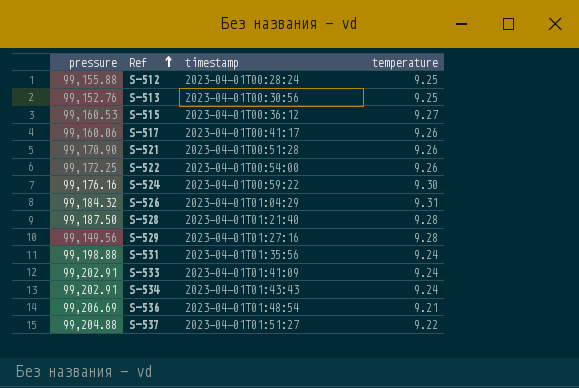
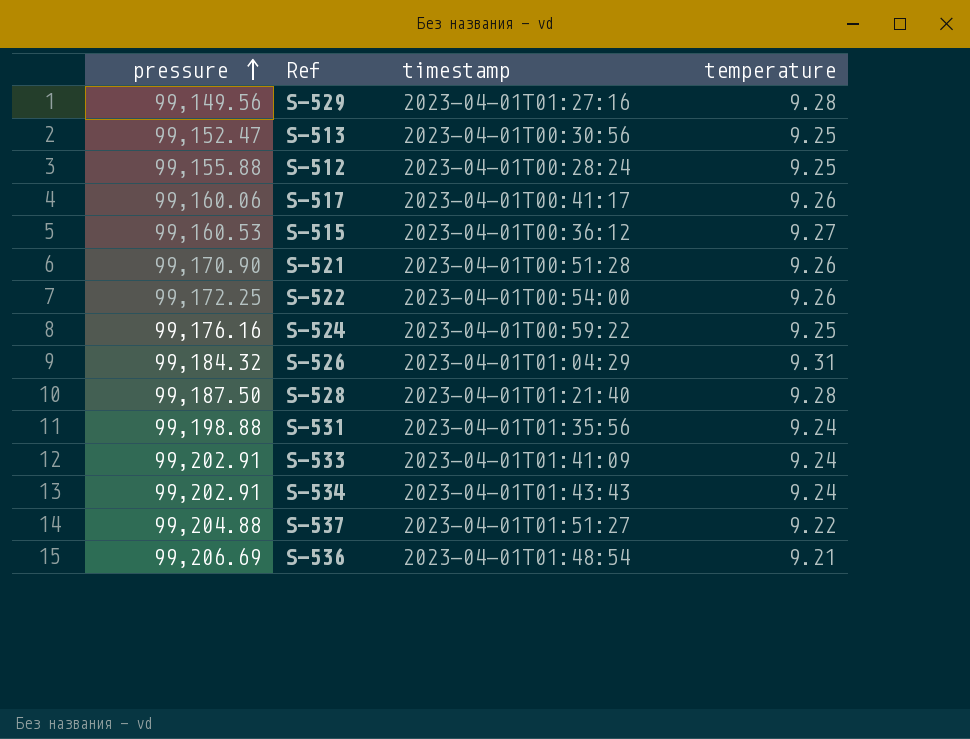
row order: Ref ascending -> pressure ascending
S-513 | pressure: 99,152.76 -> 99,152.47
S-524 | temperature: 9.30 -> 9.25

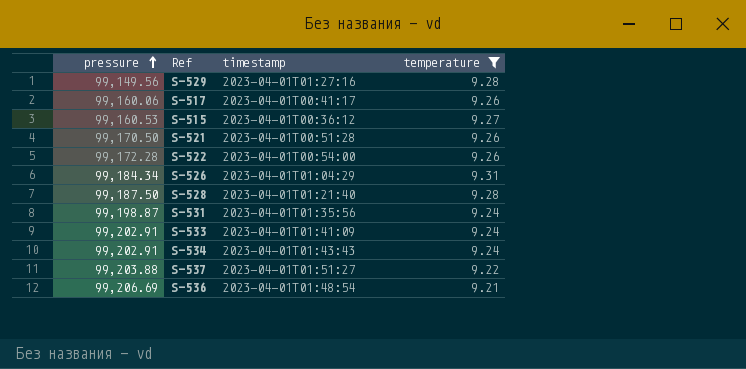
filter: none -> temperature != 9.25
S-521 | pressure: 99,170.90 -> 99,170.50
S-522 | pressure: 99,172.25 -> 99,172.28
S-526 | pressure: 99,184.32 -> 99,184.34
S-531 | pressure: 99,198.88 -> 99,198.87
S-537 | pressure: 99,204.88 -> 99,203.88

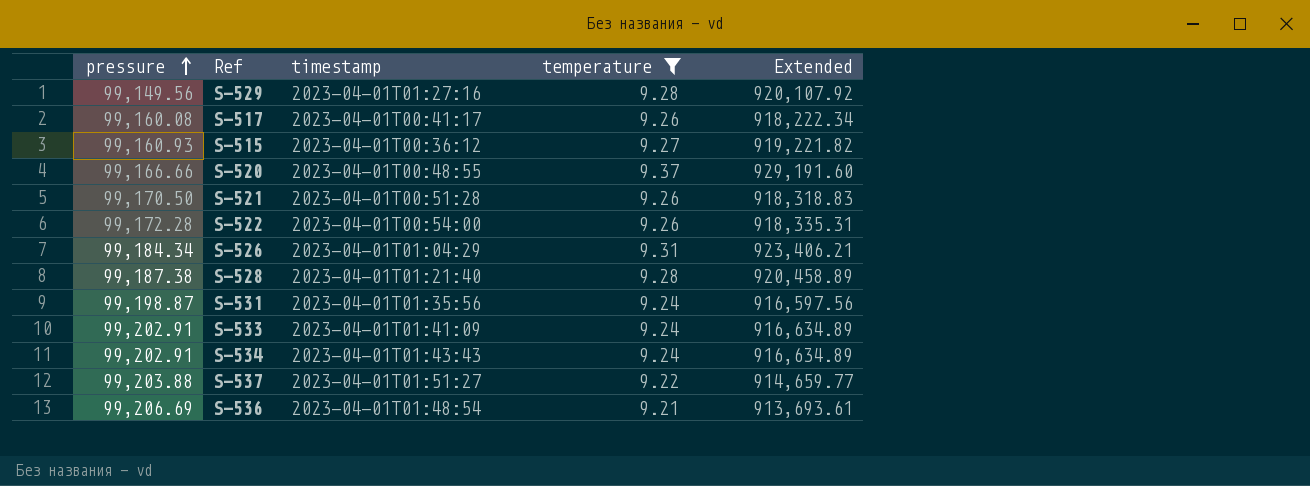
column Extended | formula: none -> [pressure] * [temperature]
S-517 | pressure: 99,160.06 -> 99,160.08
S-515 | pressure: 99,160.53 -> 99,160.93
row S-520: none -> 99,166.66 | 2023-04-01T00:48:55 | 9.37 | 929,191.60
S-528 | pressure: 99,187.50 -> 99,187.38

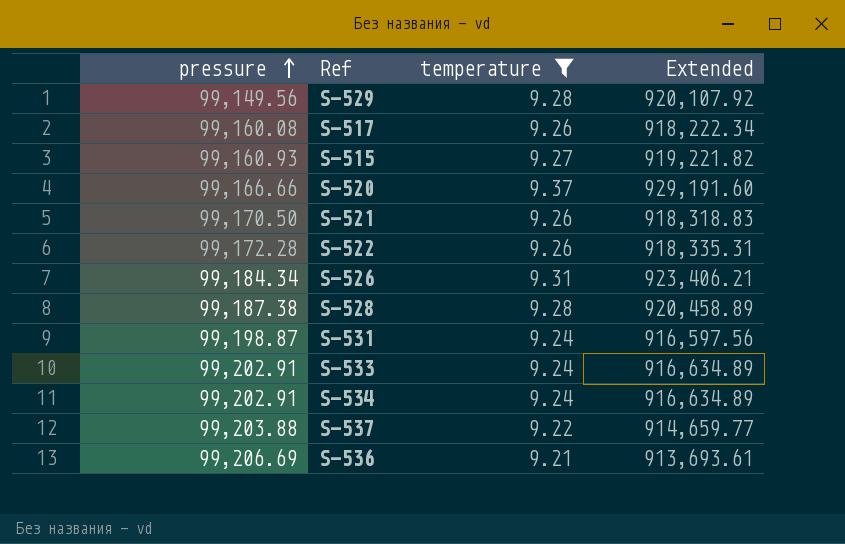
column timestamp | position: 3 -> none

